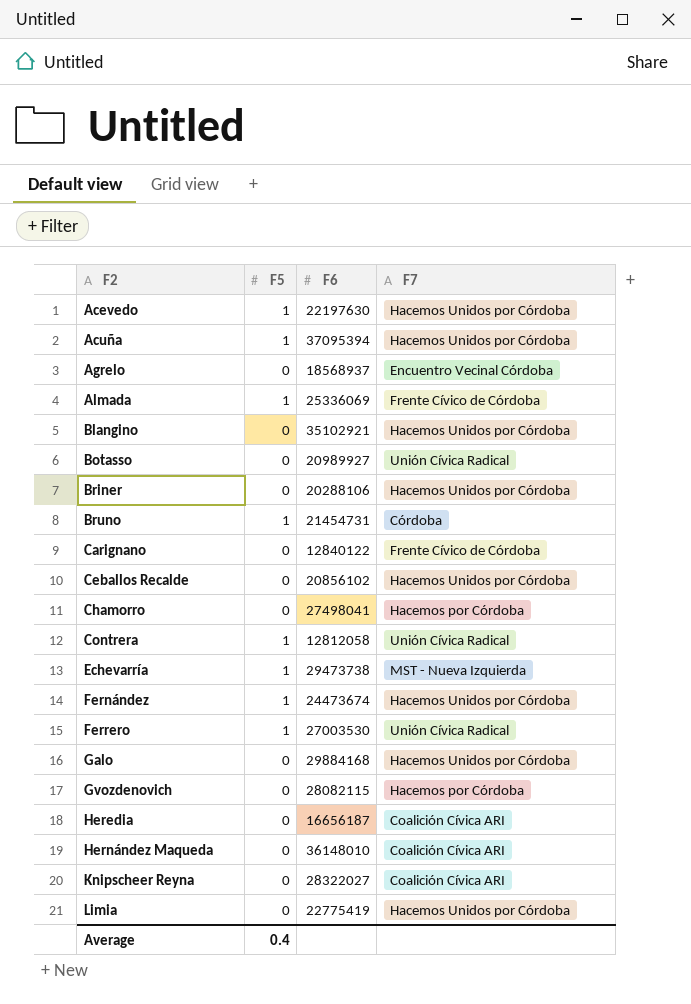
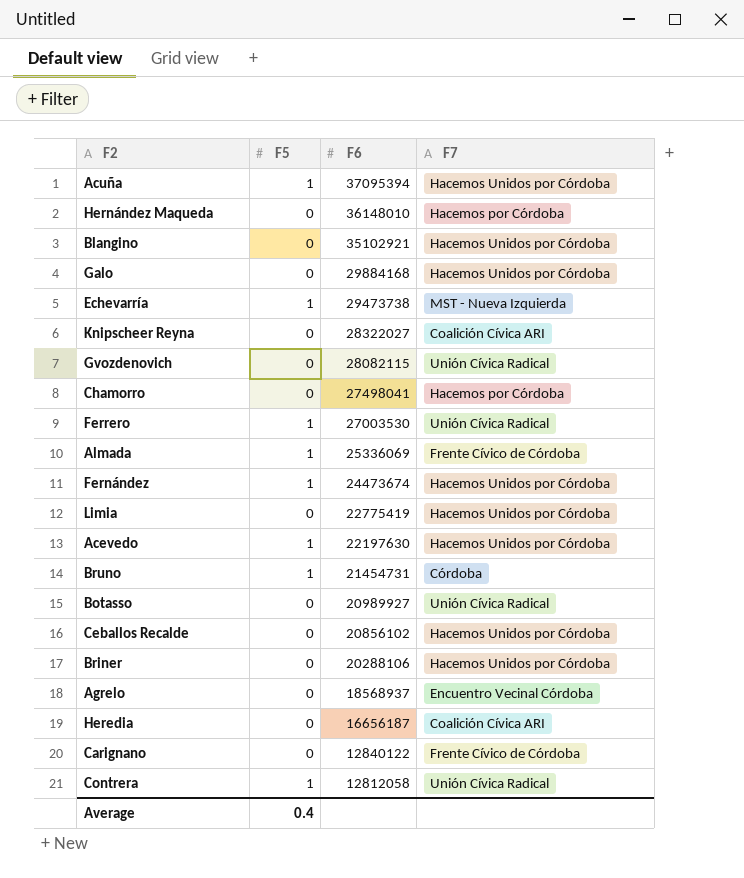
row order: F2 ascending -> F6 descending
Hernández Maqueda | F7: Coalición Cívica ARI -> Hacemos por Córdoba
Gvozdenovich | F7: Hacemos por Córdoba -> Unión Cívica Radical

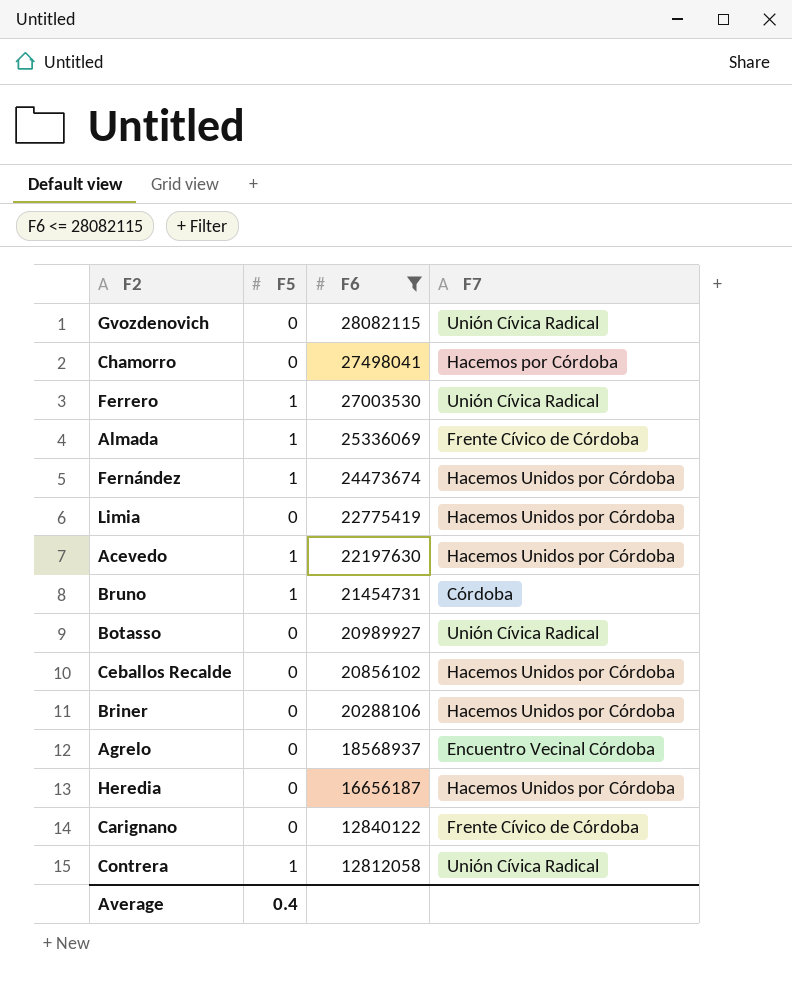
filter: none -> F6 <= 28082115
Heredia | F7: Coalición Cívica ARI -> Hacemos Unidos por Córdoba

